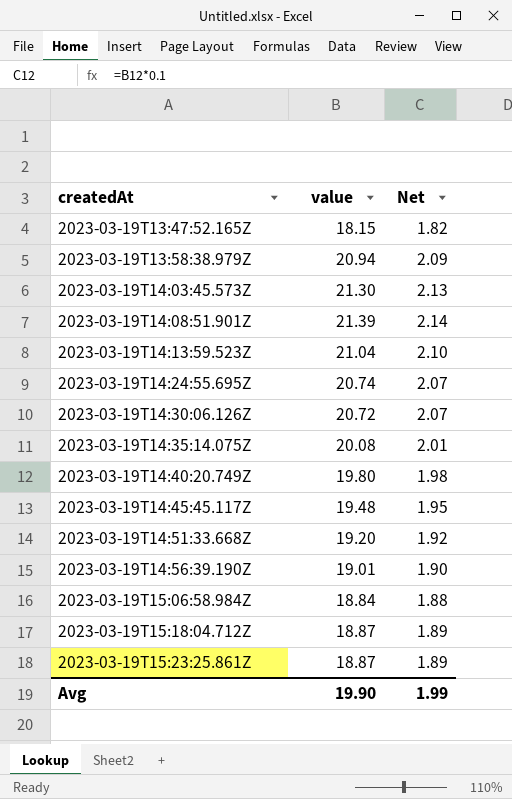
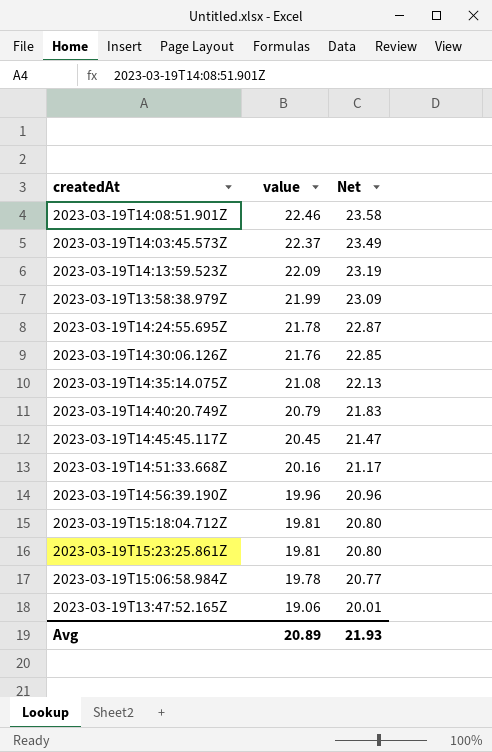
row order: createdAt ascending -> value descending
column Net | formula: [value] * 0.1 -> [value] * 1.05
2023-03-19T14:08:51.901Z | value: 21.39 -> 22.46
2023-03-19T14:03:45.573Z | value: 21.30 -> 22.37
2023-03-19T14:13:59.523Z | value: 21.04 -> 22.09
2023-03-19T13:58:38.979Z | value: 20.94 -> 21.99
2023-03-19T14:24:55.695Z | value: 20.74 -> 21.78
2023-03-19T14:30:06.126Z | value: 20.72 -> 21.76
2023-03-19T14:35:14.075Z | value: 20.08 -> 21.08
2023-03-19T14:40:20.749Z | value: 19.80 -> 20.79
2023-03-19T14:45:45.117Z | value: 19.48 -> 20.45
2023-03-19T14:51:33.668Z | value: 19.20 -> 20.16
2023-03-19T14:56:39.190Z | value: 19.01 -> 19.96
2023-03-19T15:18:04.712Z | value: 18.87 -> 19.81
2023-03-19T15:23:25.861Z | value: 18.87 -> 19.81
2023-03-19T15:06:58.984Z | value: 18.84 -> 19.78
2023-03-19T13:47:52.165Z | value: 18.15 -> 19.06
Avg | value: 19.90 -> 20.89
Avg | Net: 1.99 -> 21.93

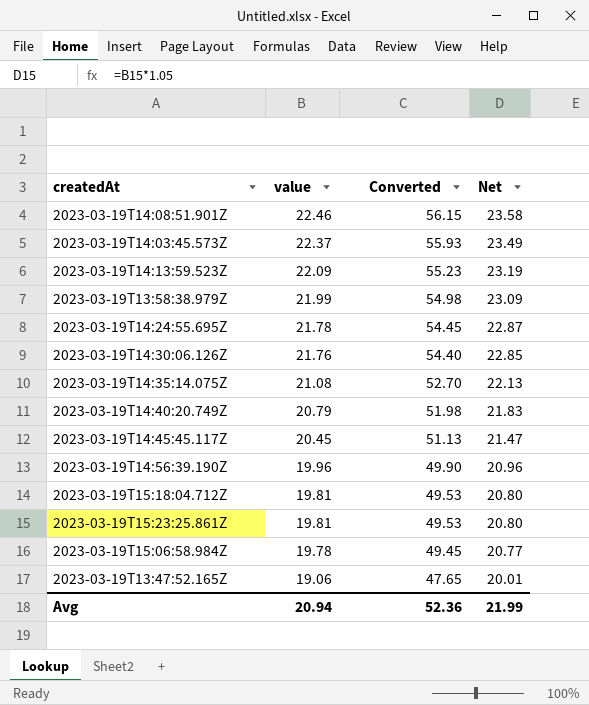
column Converted | formula: none -> [value] * 2.5
row 2023-03-19T14:51:33.668Z: 20.16 | 21.17 -> none
Avg | value: 20.89 -> 20.94
Avg | Net: 21.93 -> 21.99

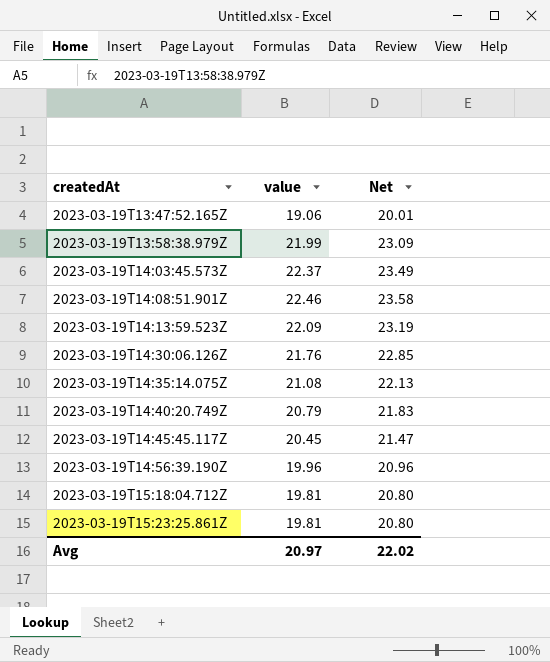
row order: value descending -> createdAt ascending
column Converted | formula: [value] * 2.5 -> none
row 2023-03-19T14:24:55.695Z: 21.78 | 54.45 | 22.87 -> none
row 2023-03-19T15:06:58.984Z: 19.78 | 49.45 | 20.77 -> none
Avg | value: 20.94 -> 20.97
Avg | Net: 21.99 -> 22.02

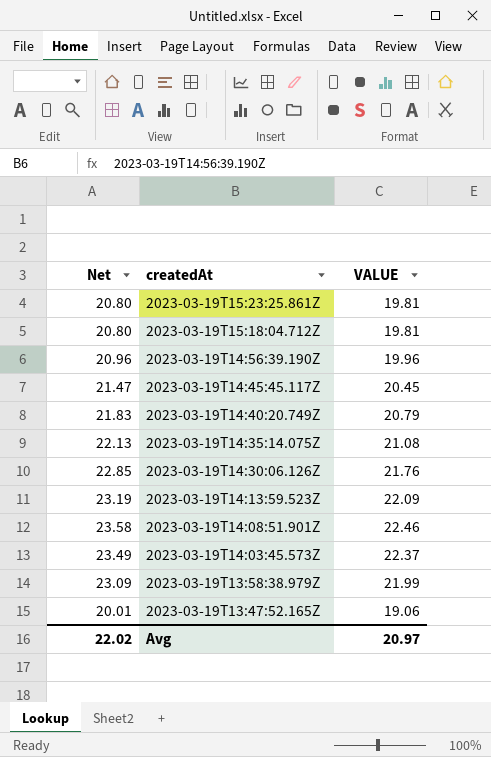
row order: createdAt ascending -> createdAt descending
column Net | position: 3 -> 1
column name: value -> VALUE

